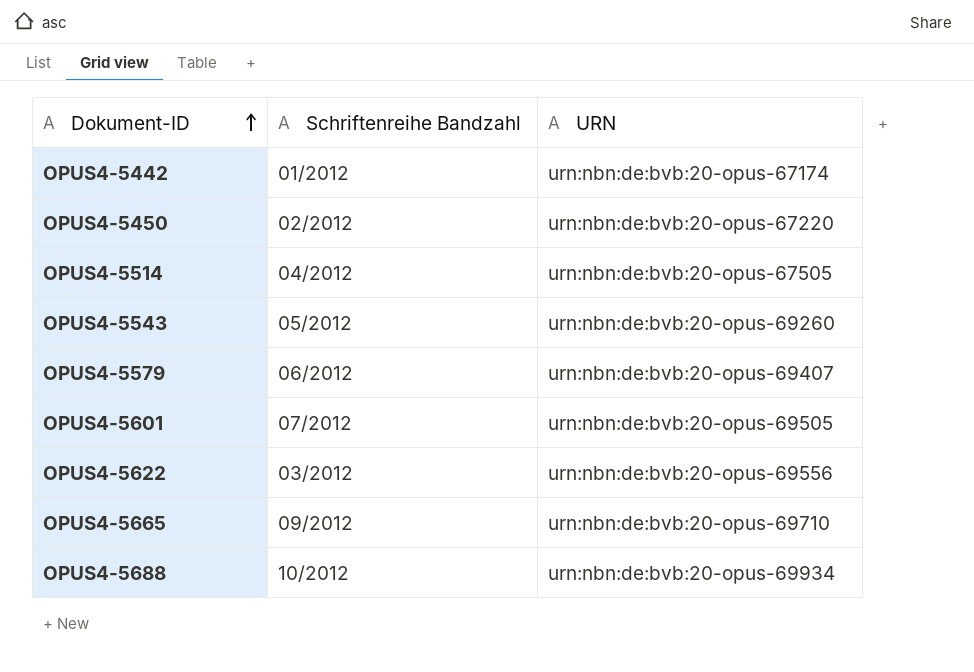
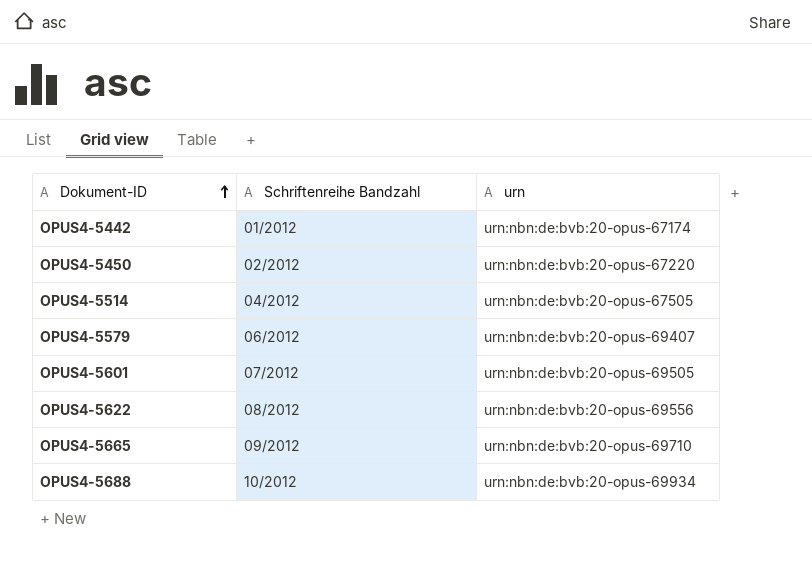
column name: URN -> urn
row OPUS4-5543: 05/2012 | urn:nbn:de:bvb:20-opus-69260 -> none
OPUS4-5622 | Schriftenreihe Bandzahl: 03/2012 -> 08/2012

